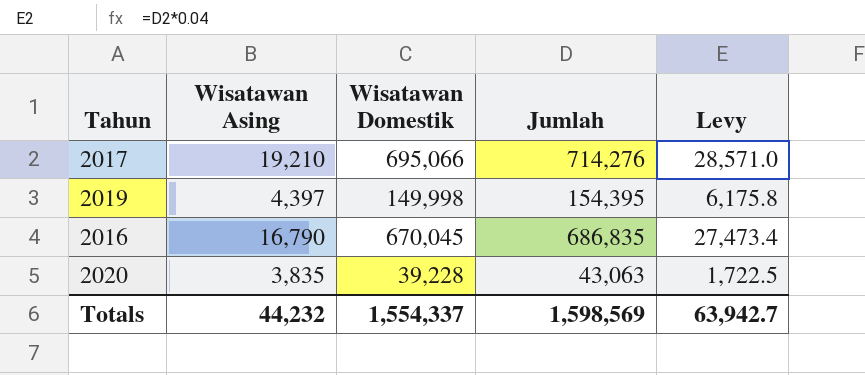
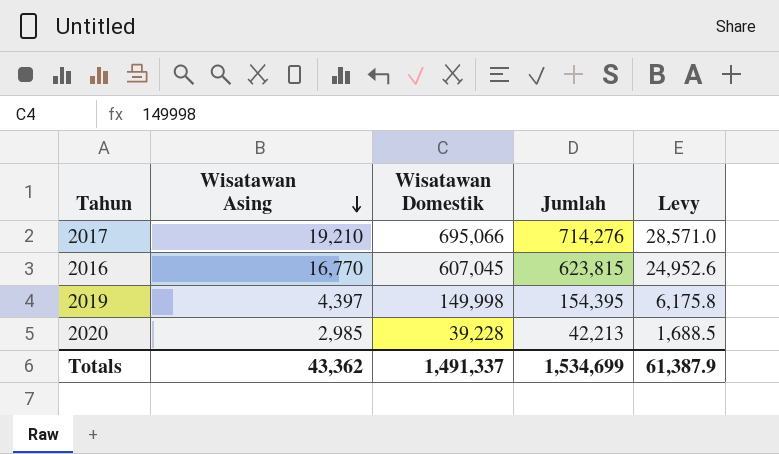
row order: none -> Wisatawan Asing descending
2016 | Wisatawan Asing: 16,790 -> 16,770
2016 | Wisatawan Domestik: 670,045 -> 607,045
2016 | Jumlah: 686,835 -> 623,815
2016 | Levy: 27,473.4 -> 24,952.6
2020 | Wisatawan Asing: 3,835 -> 2,985
2020 | Jumlah: 43,063 -> 42,213
2020 | Levy: 1,722.5 -> 1,688.5
Totals | Wisatawan Asing: 44,232 -> 43,362
Totals | Wisatawan Domestik: 1,554,337 -> 1,491,337
Totals | Jumlah: 1,598,569 -> 1,534,699
Totals | Levy: 63,942.7 -> 61,387.9

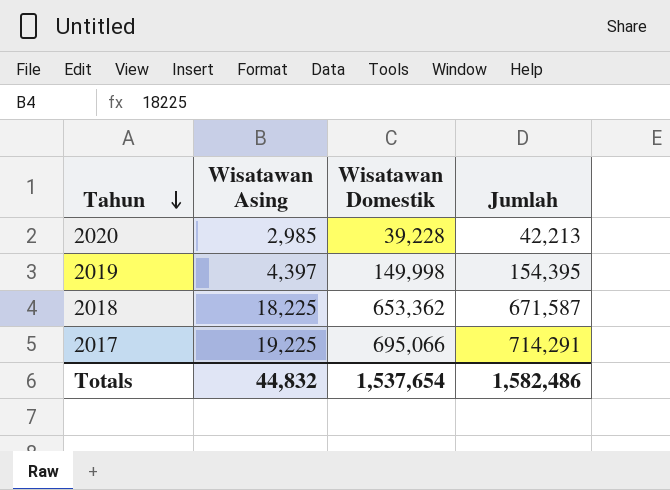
row order: Wisatawan Asing descending -> Tahun descending
column Levy | formula: [Jumlah] * 0.04 -> none
row 2016: 16,770 | 607,045 | 623,815 | 24,952.6 -> none
row 2018: none -> 18,225 | 653,362 | 671,587
2017 | Wisatawan Asing: 19,210 -> 19,225
2017 | Jumlah: 714,276 -> 714,291
Totals | Wisatawan Asing: 43,362 -> 44,832
Totals | Wisatawan Domestik: 1,491,337 -> 1,537,654
Totals | Jumlah: 1,534,699 -> 1,582,486

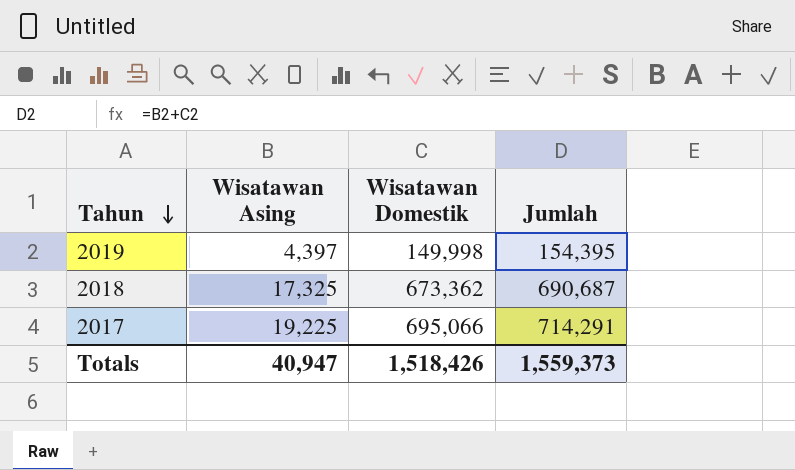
row 2020: 2,985 | 39,228 | 42,213 -> none
2018 | Wisatawan Asing: 18,225 -> 17,325
2018 | Wisatawan Domestik: 653,362 -> 673,362
2018 | Jumlah: 671,587 -> 690,687
Totals | Wisatawan Asing: 44,832 -> 40,947
Totals | Wisatawan Domestik: 1,537,654 -> 1,518,426
Totals | Jumlah: 1,582,486 -> 1,559,373

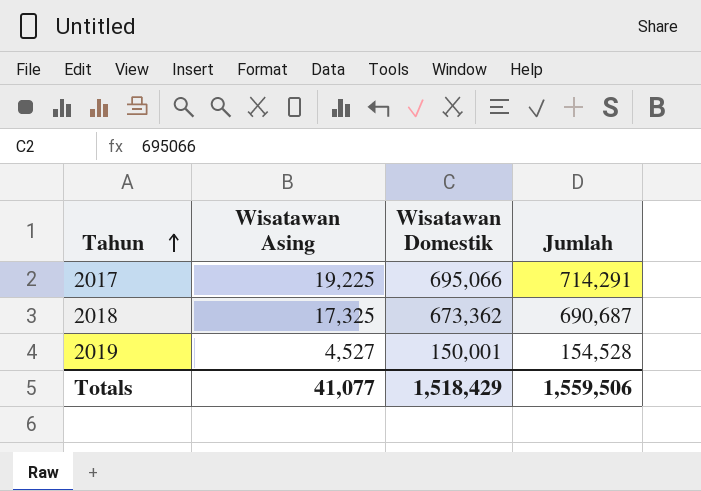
row order: Tahun descending -> Tahun ascending
2019 | Wisatawan Asing: 4,397 -> 4,527
2019 | Wisatawan Domestik: 149,998 -> 150,001
2019 | Jumlah: 154,395 -> 154,528
Totals | Wisatawan Asing: 40,947 -> 41,077
Totals | Wisatawan Domestik: 1,518,426 -> 1,518,429
Totals | Jumlah: 1,559,373 -> 1,559,506

